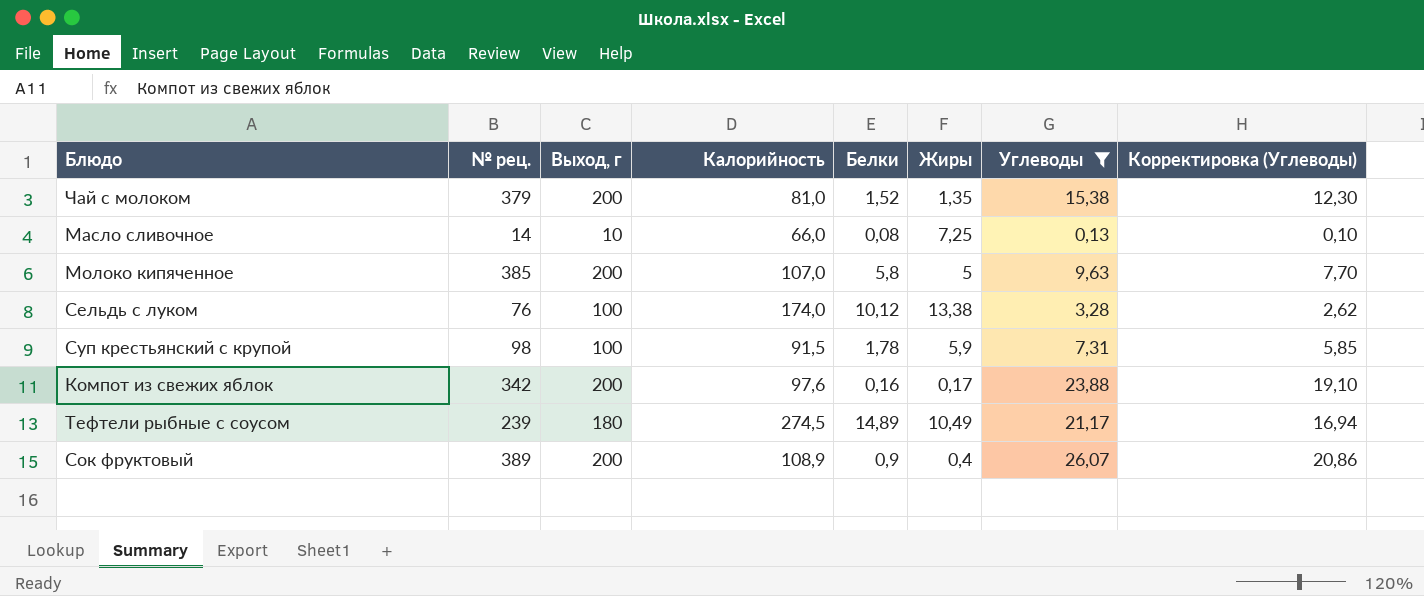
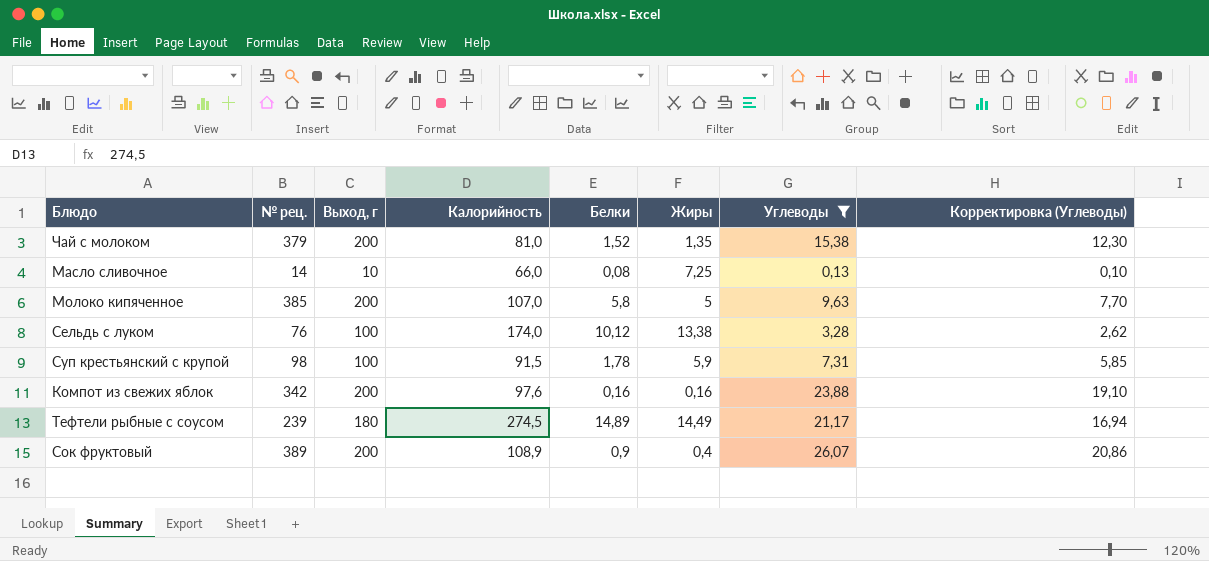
Компот из свежих яблок | Жиры: 0,17 -> 0,16
Тефтели рыбные с соусом | Жиры: 10,49 -> 14,49

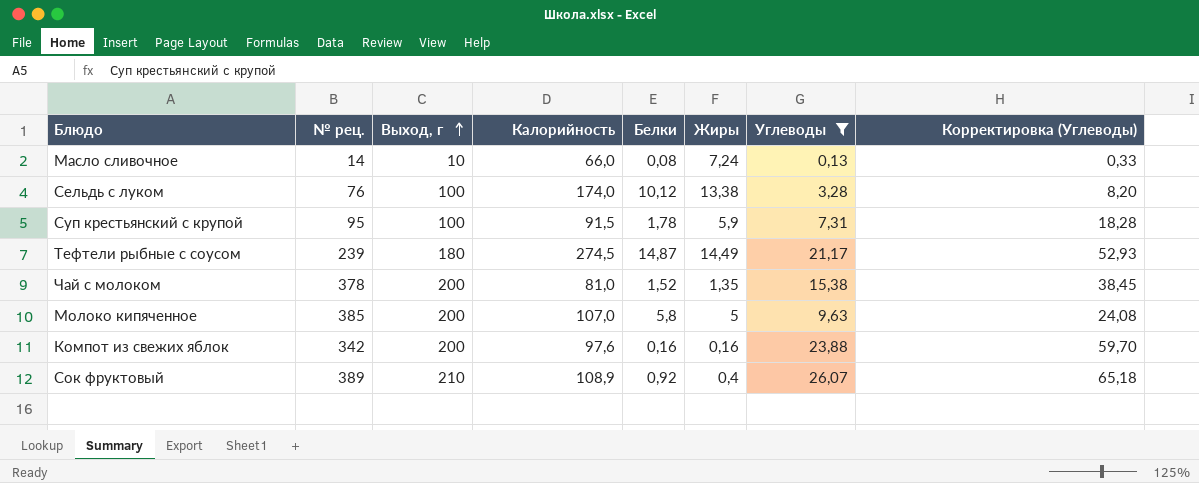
row order: none -> Выход, г ascending
column Корректировка (Углеводы) | formula: [Углеводы] * 0,8 -> [Углеводы] * 2,5
Масло сливочное | Жиры: 7,25 -> 7,24
Суп крестьянский с крупой | № рец.: 98 -> 95
Тефтели рыбные с соусом | Белки: 14,89 -> 14,87
Чай с молоком | № рец.: 379 -> 378
Сок фруктовый | Выход, г: 200 -> 210
Сок фруктовый | Белки: 0,9 -> 0,92

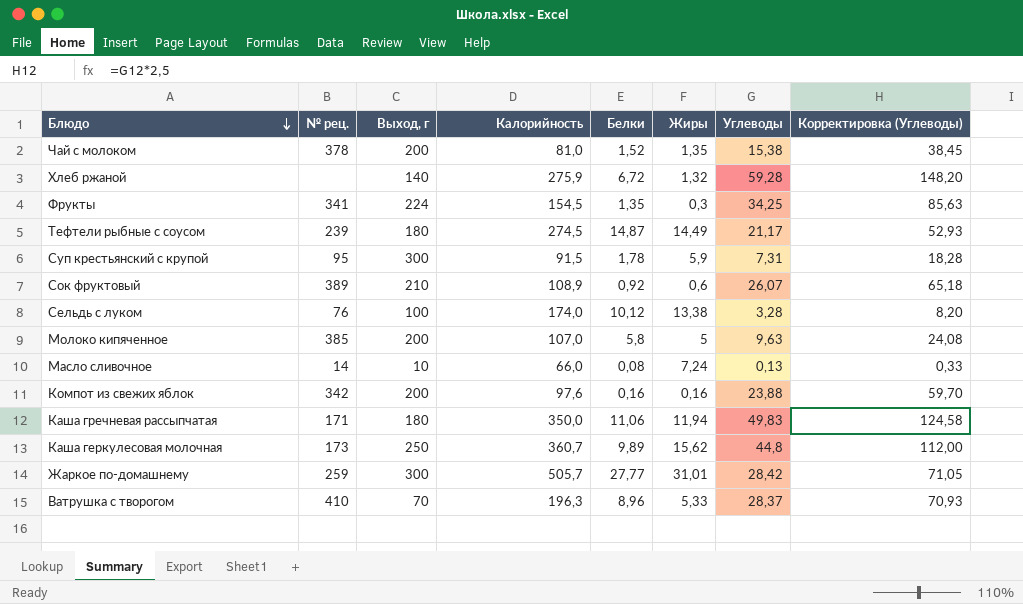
filter: Углеводы <= 26,07 -> none
row order: Выход, г ascending -> Блюдо descending
Суп крестьянский с крупой | Выход, г: 100 -> 300
Сок фруктовый | Жиры: 0,4 -> 0,6

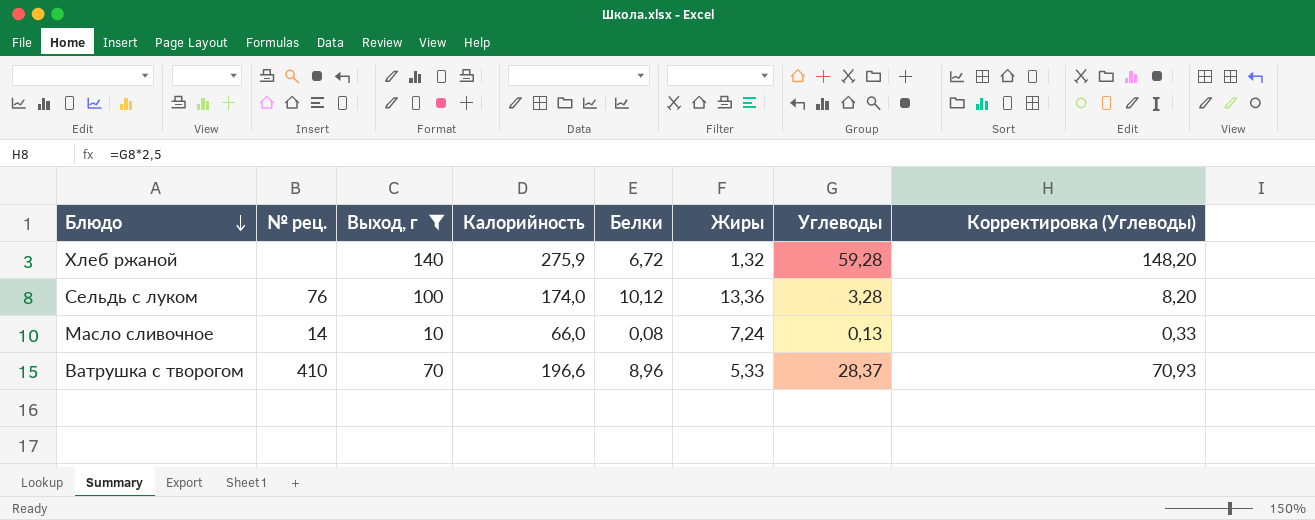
filter: none -> Выход, г <= 140
Сельдь с луком | Жиры: 13,38 -> 13,36
Ватрушка с творогом | Калорийность: 196,3 -> 196,6

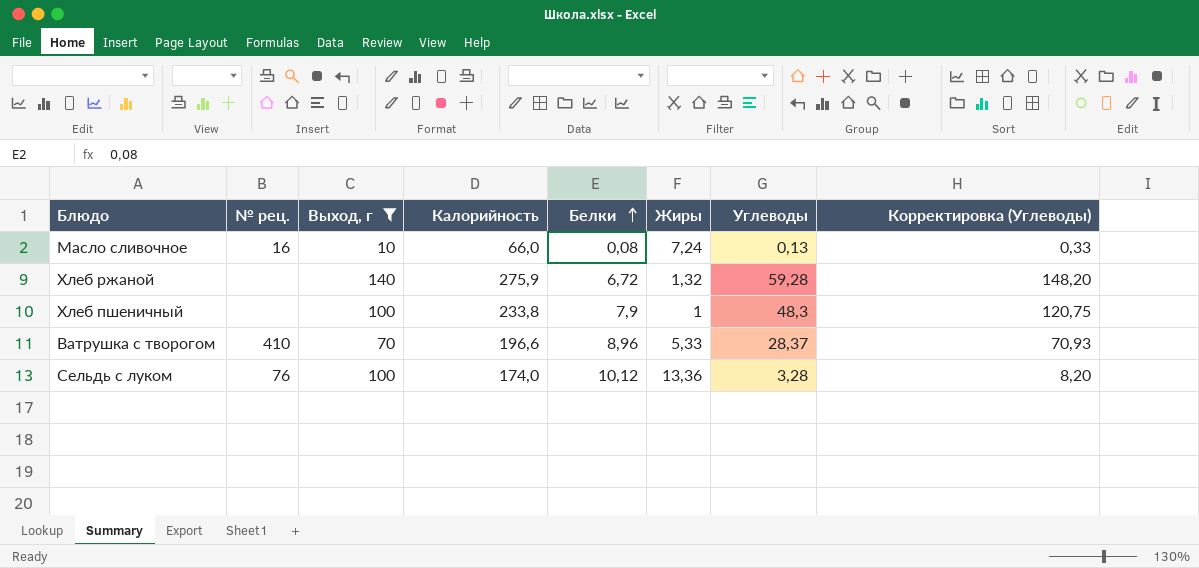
row order: Блюдо descending -> Белки ascending
Масло сливочное | № рец.: 14 -> 16
row Хлеб пшеничный: none -> none | 100 | 233,8 | 7,9 | 1 | 48,3 | 120,75

